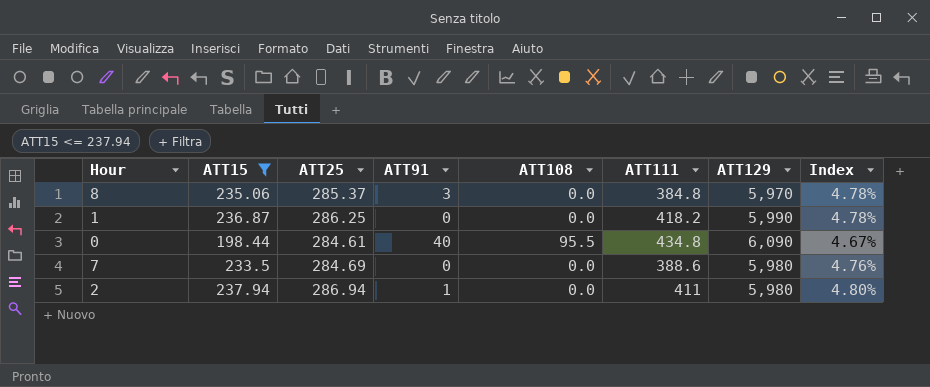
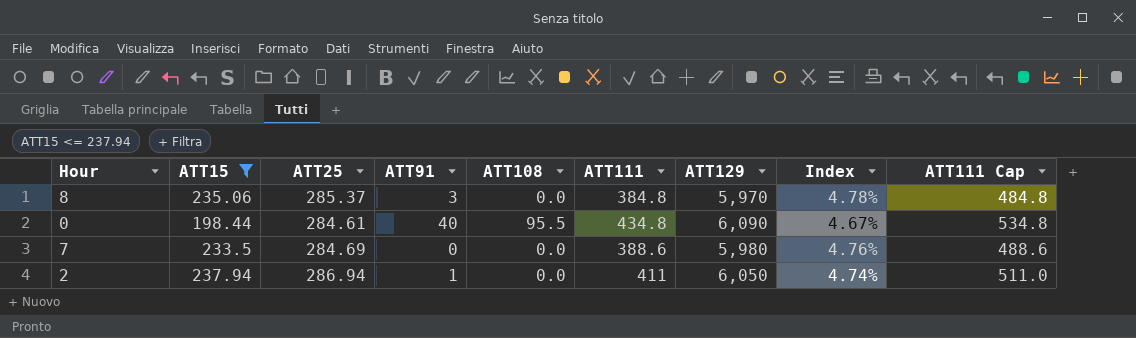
column ATT111 Cap | formula: none -> [ATT111] + 100
row 1: 236.87 | 286.25 | 0 | 0.0 | 418.2 | 5,990 | 4.78% -> none
2 | ATT129: 5,980 -> 6,050
2 | Index: 4.80% -> 4.74%

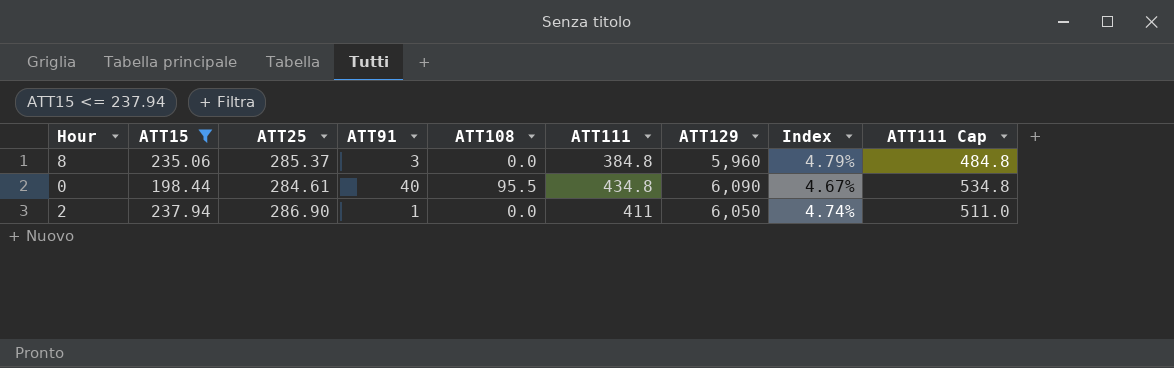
row 7: 233.5 | 284.69 | 0 | 0.0 | 388.6 | 5,980 | 4.76% | 488.6 -> none
8 | ATT129: 5,970 -> 5,960
8 | Index: 4.78% -> 4.79%
2 | ATT25: 286.94 -> 286.90

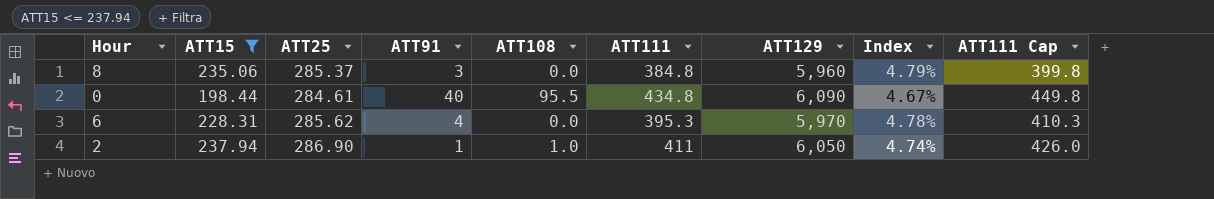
column ATT111 Cap | formula: [ATT111] + 100 -> [ATT111] + 15
row 6: none -> 228.31 | 285.62 | 4 | 0.0 | 395.3 | 5,970 | 4.78% | 410.3
2 | ATT108: 0.0 -> 1.0

